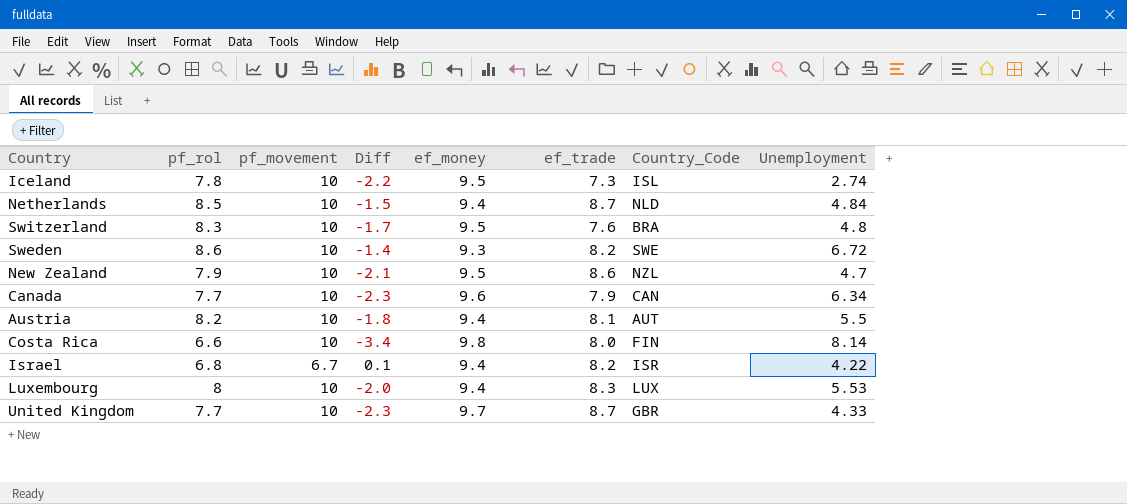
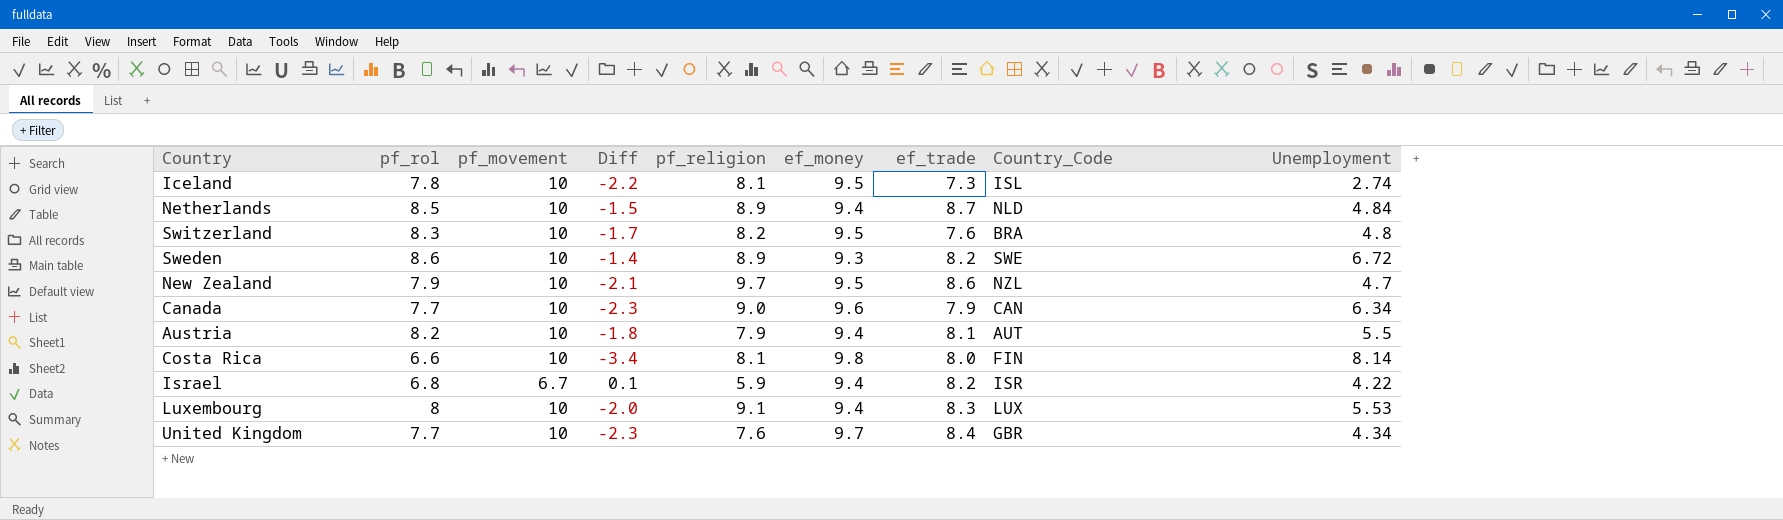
column pf_religion | position: none -> 5
United Kingdom | ef_trade: 8.7 -> 8.4
United Kingdom | Unemployment: 4.33 -> 4.34

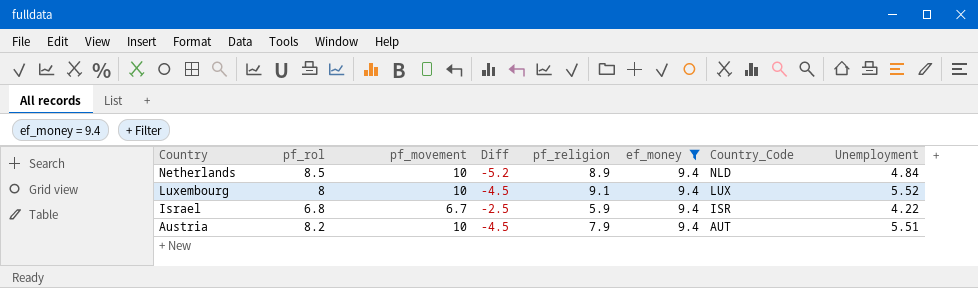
filter: none -> ef_money = 9.4
row order: none -> Country descending
column ef_trade | position: 7 -> none
column Diff | formula: [pf_rol] - [pf_movement] -> [Unemployment] - [pf_movement]
Luxembourg | Unemployment: 5.53 -> 5.52
Austria | Unemployment: 5.5 -> 5.51

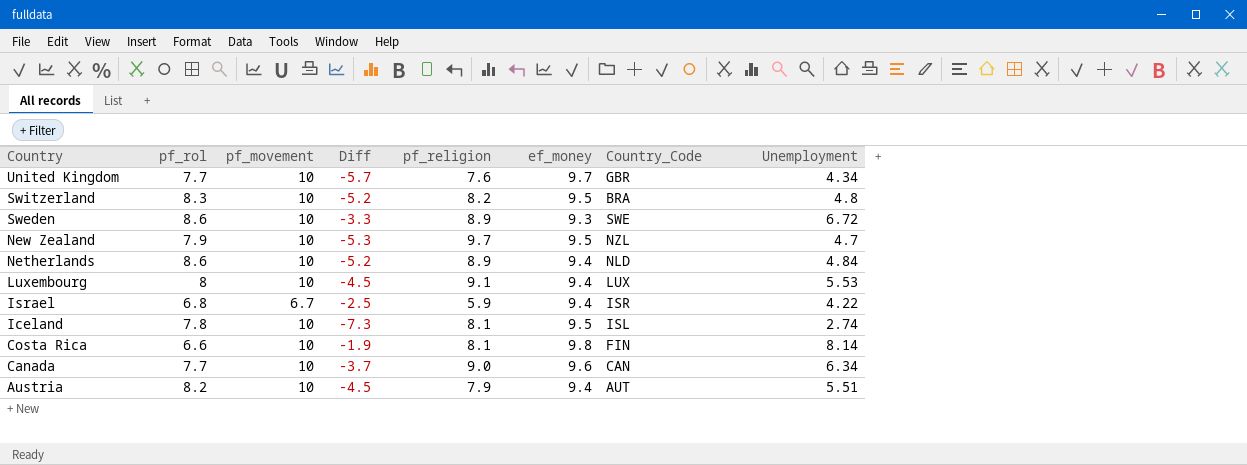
filter: ef_money = 9.4 -> none
Netherlands | pf_rol: 8.5 -> 8.6
Luxembourg | Unemployment: 5.52 -> 5.53

